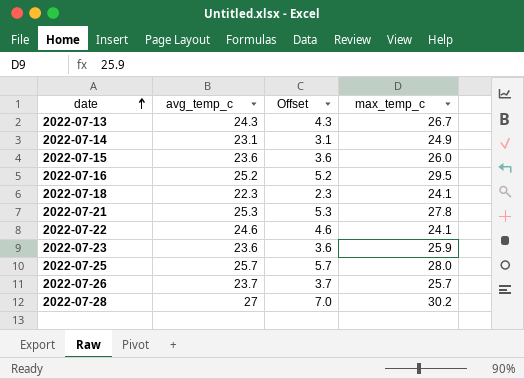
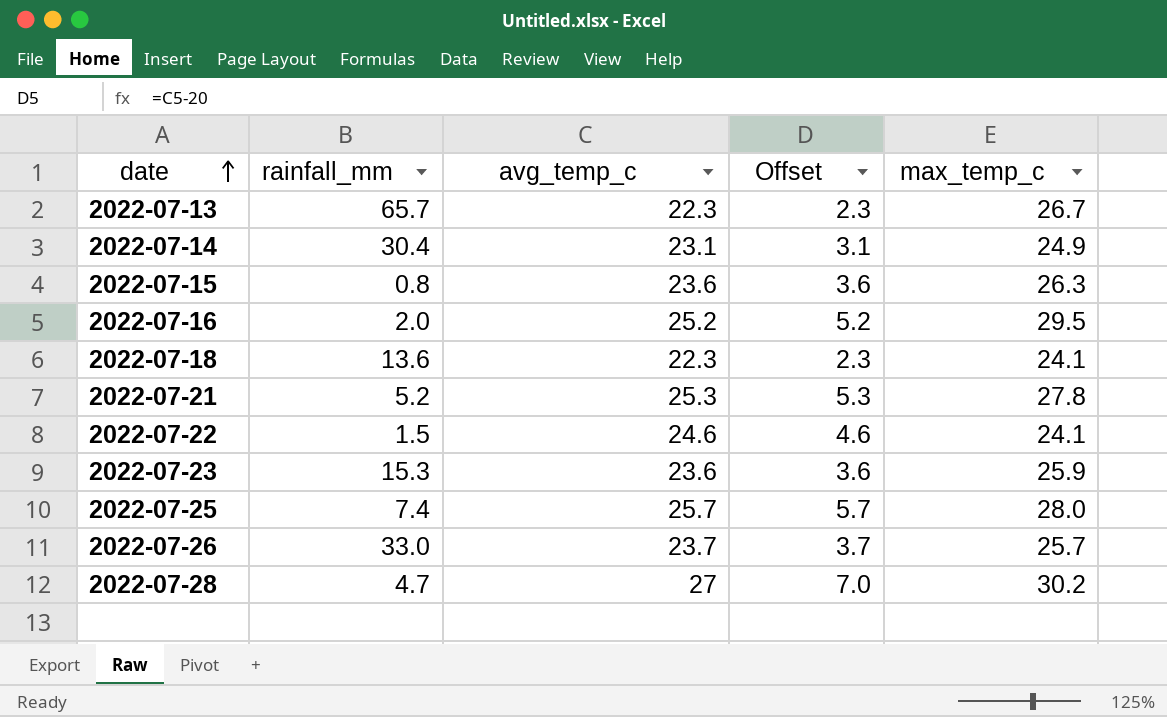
column rainfall_mm | position: none -> 2
2022-07-13 | avg_temp_c: 24.3 -> 22.3
2022-07-13 | Offset: 4.3 -> 2.3
2022-07-15 | max_temp_c: 26.0 -> 26.3

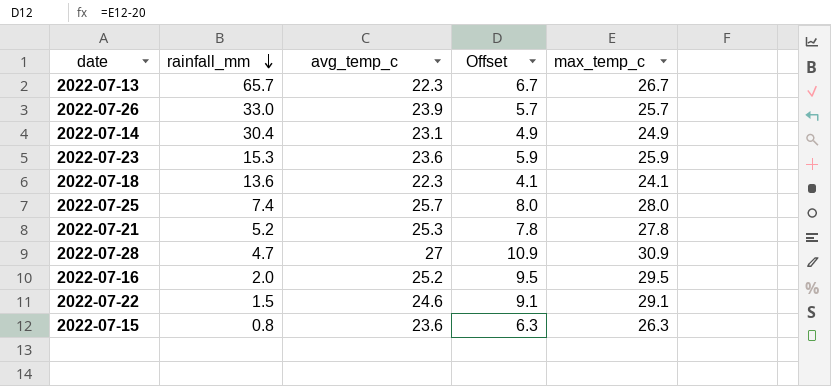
row order: date ascending -> rainfall_mm descending
column Offset | formula: [avg_temp_c] - 20 -> [max_temp_c] - 20
2022-07-26 | avg_temp_c: 23.7 -> 23.9
2022-07-28 | max_temp_c: 30.2 -> 30.9
2022-07-22 | max_temp_c: 24.1 -> 29.1

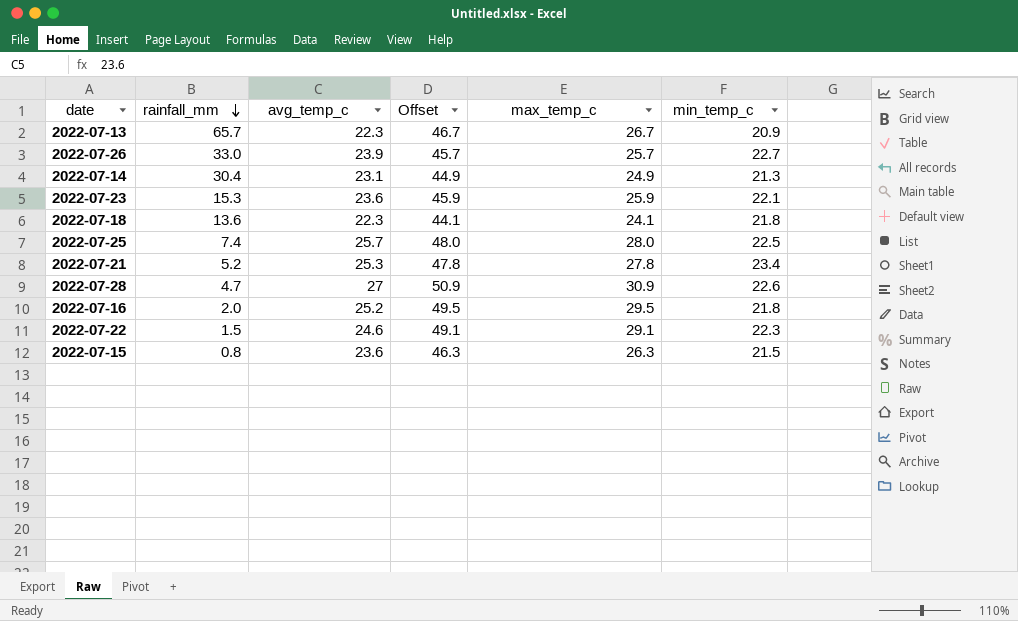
column Offset | formula: [max_temp_c] - 20 -> [max_temp_c] + 20
column min_temp_c | position: none -> 6

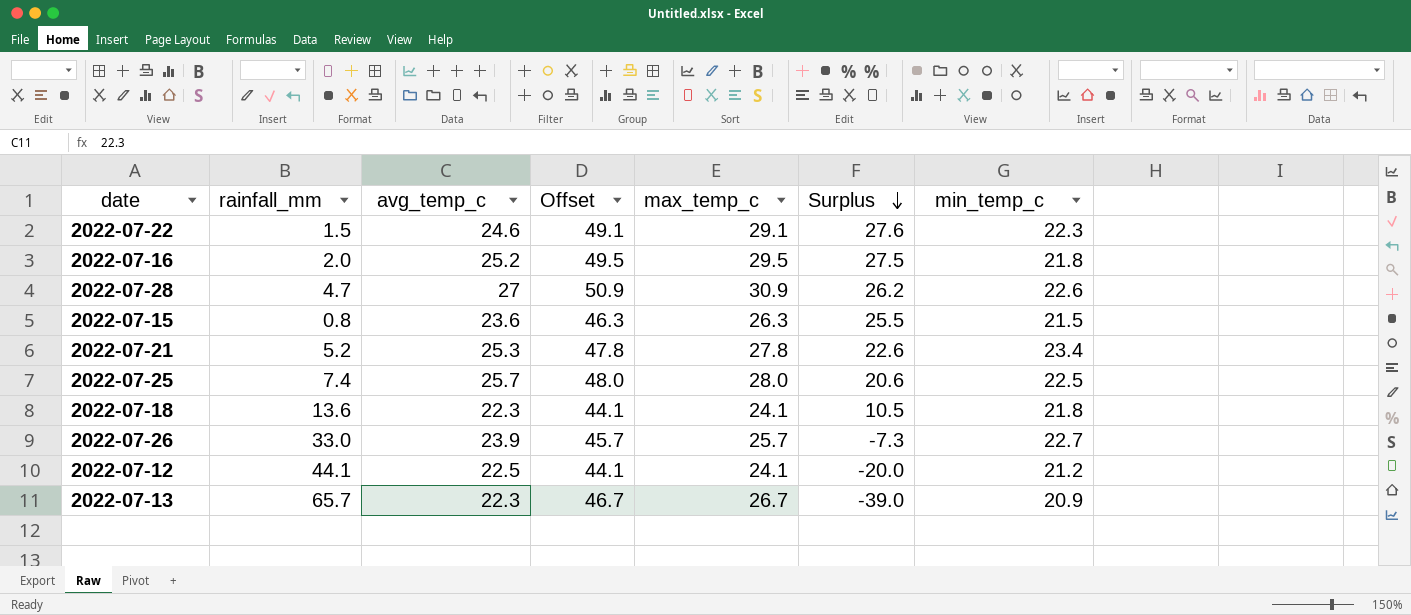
row order: rainfall_mm descending -> Surplus descending
column Surplus | formula: none -> [max_temp_c] - [rainfall_mm]
row 2022-07-14: 30.4 | 23.1 | 44.9 | 24.9 | 21.3 -> none
row 2022-07-23: 15.3 | 23.6 | 45.9 | 25.9 | 22.1 -> none
row 2022-07-12: none -> 44.1 | 22.5 | 44.1 | 24.1 | -20.0 | 21.2

